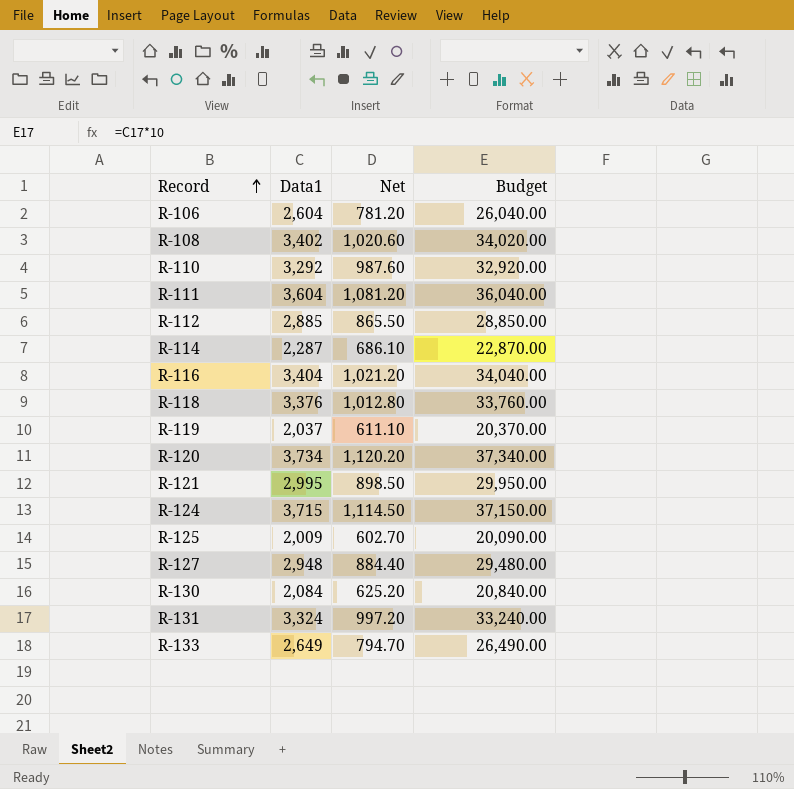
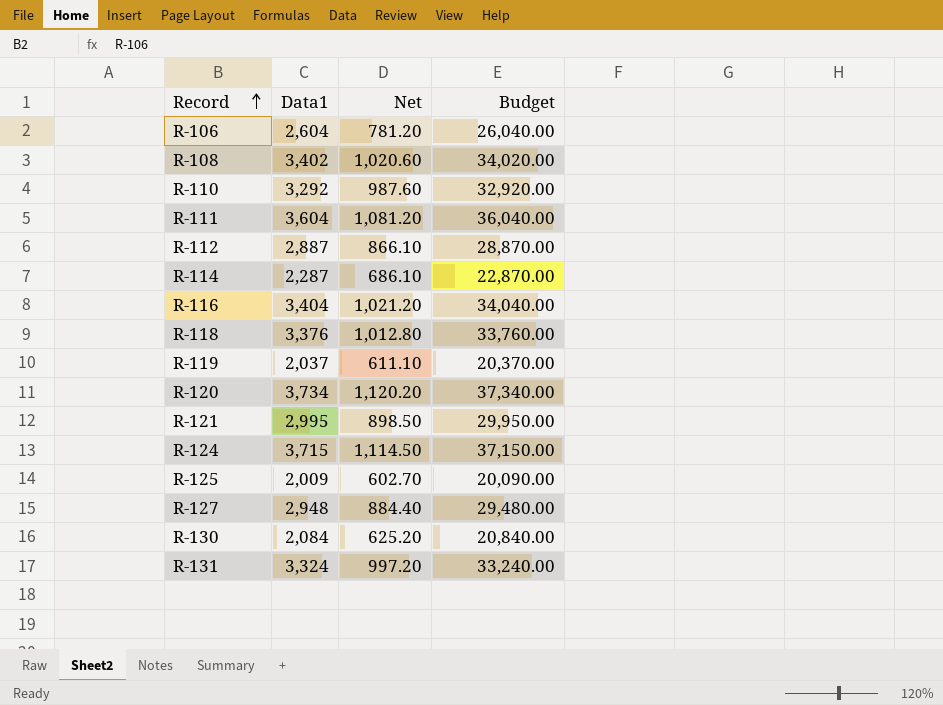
row R-133: 2,649 | 794.70 | 26,490.00 -> none
R-112 | Data1: 2,885 -> 2,887
R-112 | Net: 865.50 -> 866.10
R-112 | Budget: 28,850.00 -> 28,870.00

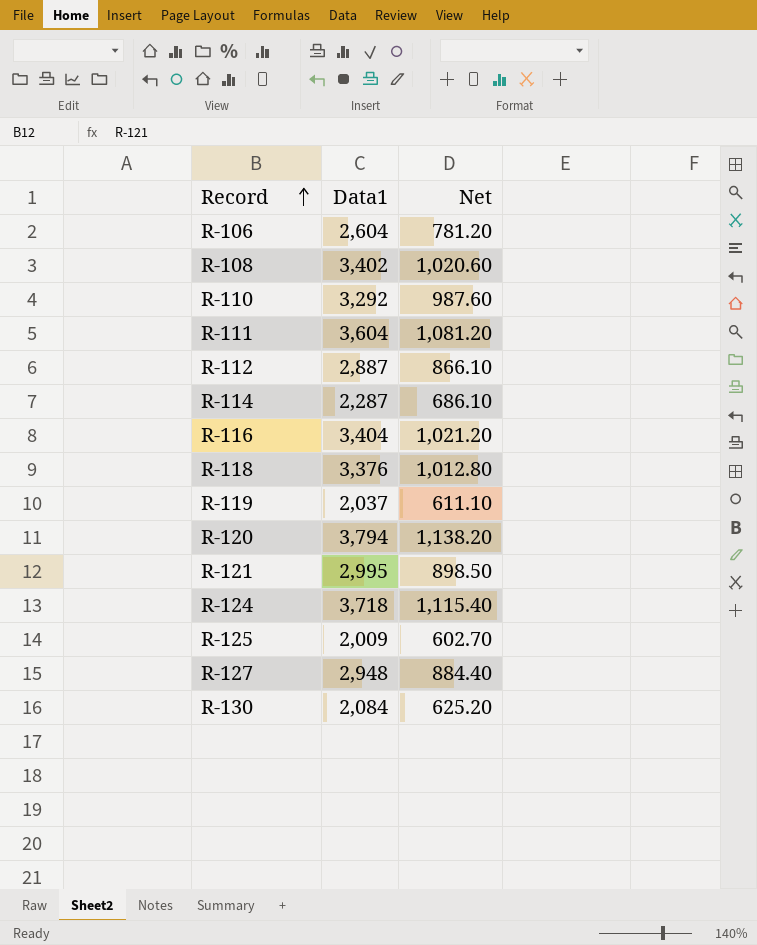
column Budget | formula: [Data1] * 10 -> none
row R-131: 3,324 | 997.20 | 33,240.00 -> none
R-120 | Data1: 3,734 -> 3,794
R-120 | Net: 1,120.20 -> 1,138.20
R-124 | Data1: 3,715 -> 3,718
R-124 | Net: 1,114.50 -> 1,115.40

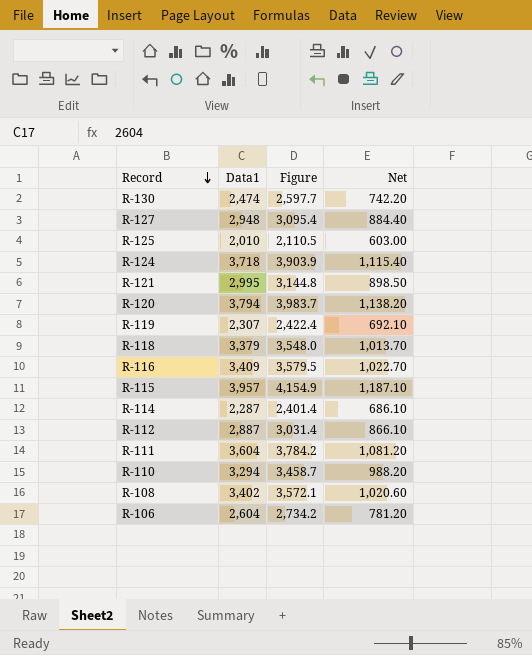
row order: Record ascending -> Record descending
column Figure | formula: none -> [Data1] * 1.05
R-130 | Data1: 2,084 -> 2,474
R-130 | Net: 625.20 -> 742.20
R-125 | Data1: 2,009 -> 2,010
R-125 | Net: 602.70 -> 603.00
R-119 | Data1: 2,037 -> 2,307
R-119 | Net: 611.10 -> 692.10
R-118 | Data1: 3,376 -> 3,379
R-118 | Net: 1,012.80 -> 1,013.70
R-116 | Data1: 3,404 -> 3,409
R-116 | Net: 1,021.20 -> 1,022.70
row R-115: none -> 3,957 | 4,154.9 | 1,187.10
R-110 | Data1: 3,292 -> 3,294
R-110 | Net: 987.60 -> 988.20

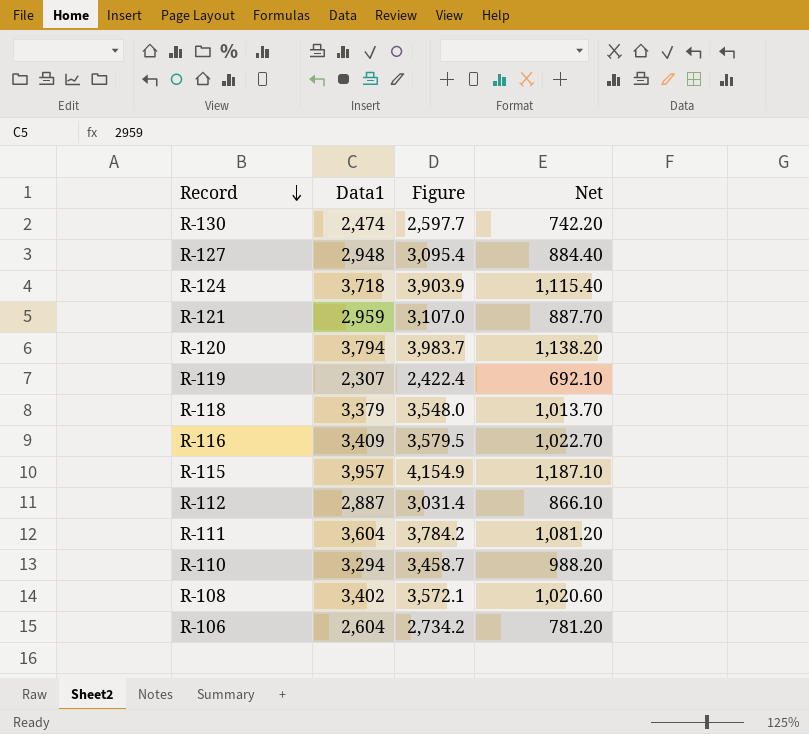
row R-125: 2,010 | 2,110.5 | 603.00 -> none
row R-114: 2,287 | 2,401.4 | 686.10 -> none
R-121 | Data1: 2,995 -> 2,959
R-121 | Figure: 3,144.8 -> 3,107.0
R-121 | Net: 898.50 -> 887.70

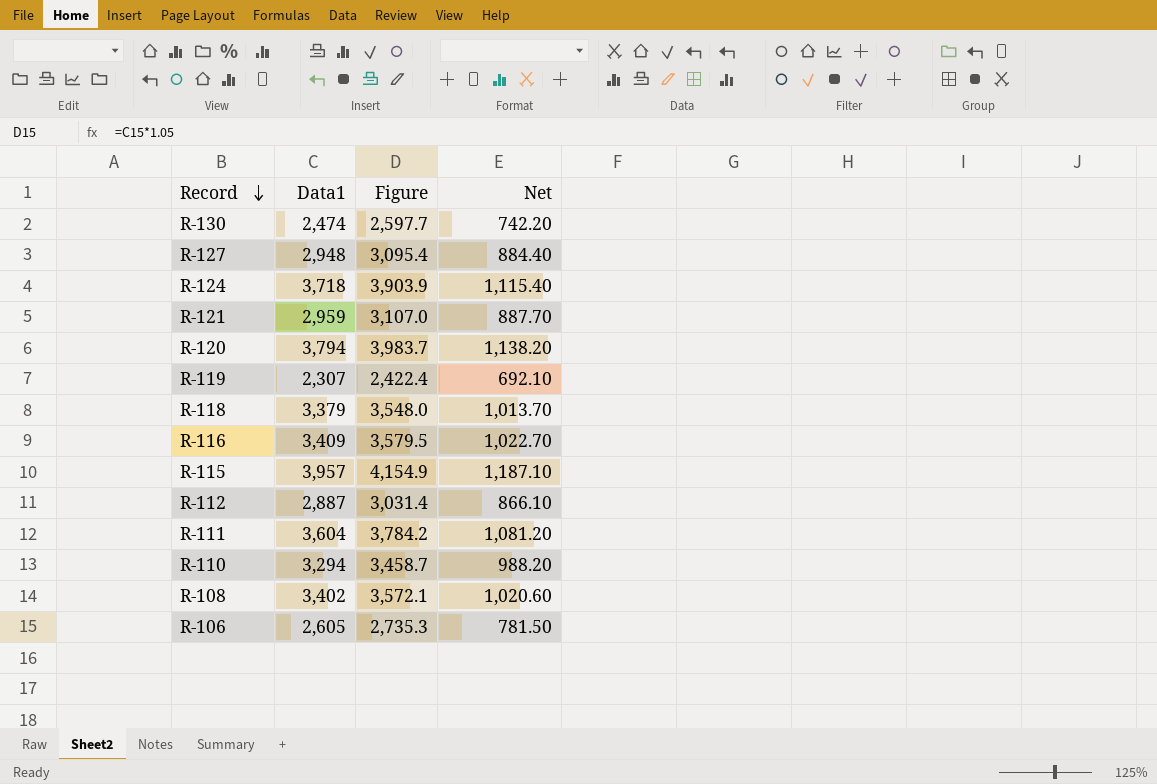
R-106 | Data1: 2,604 -> 2,605
R-106 | Figure: 2,734.2 -> 2,735.3
R-106 | Net: 781.20 -> 781.50

